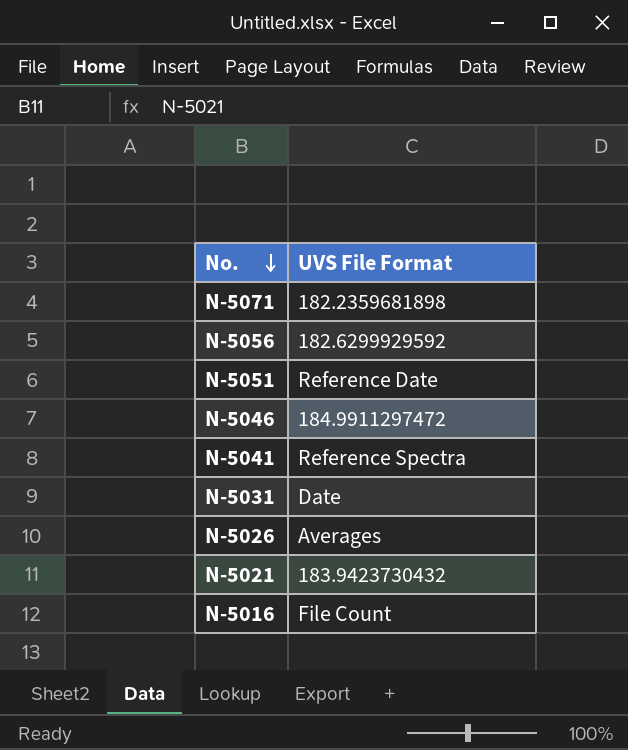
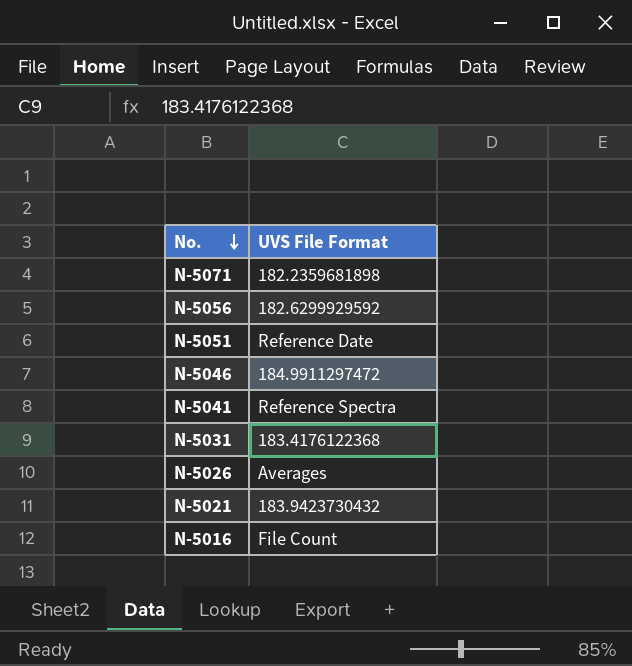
N-5031 | UVS File Format: Date -> 183.4176122368

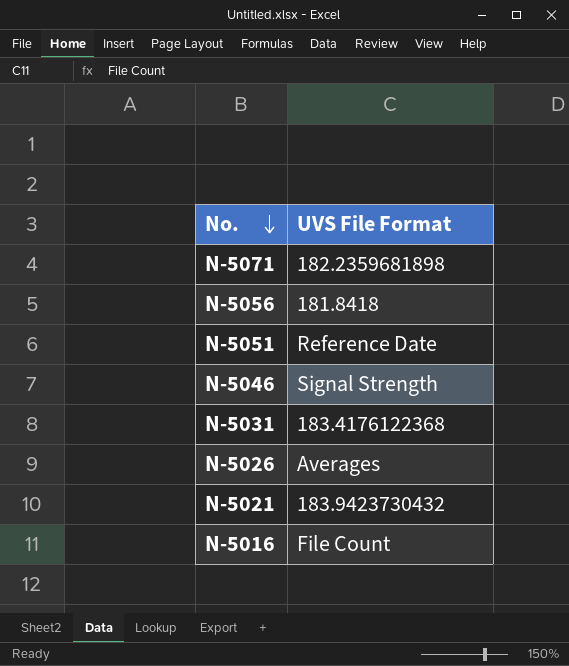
row N-5041: Reference Spectra -> none
N-5056 | UVS File Format: 182.6299929592 -> 181.8418
N-5046 | UVS File Format: 184.9911297472 -> Signal Strength

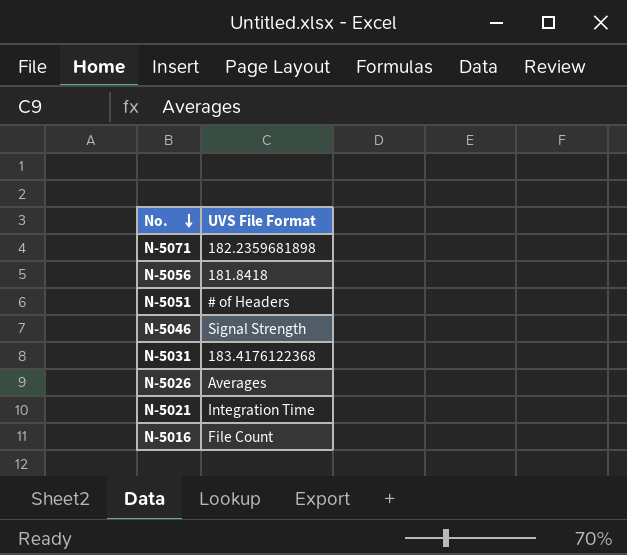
N-5051 | UVS File Format: Reference Date -> # of Headers
N-5021 | UVS File Format: 183.9423730432 -> Integration Time

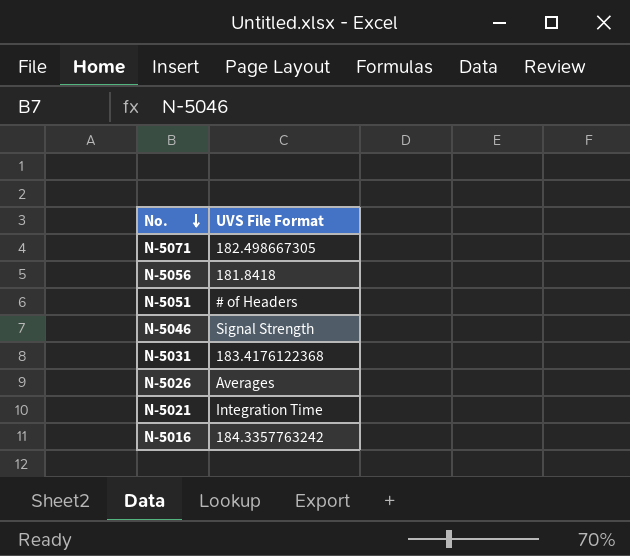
N-5071 | UVS File Format: 182.2359681898 -> 182.498667305
N-5016 | UVS File Format: File Count -> 184.3357763242

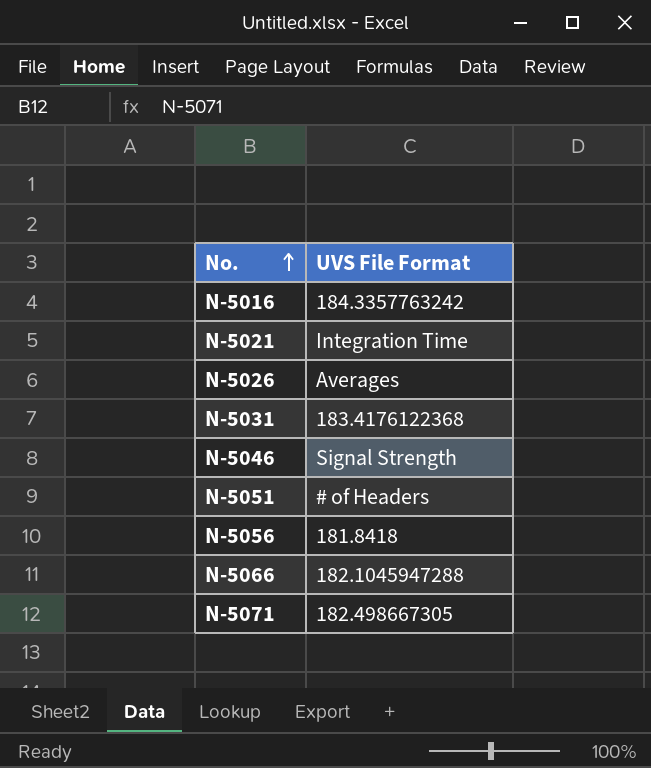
row order: No. descending -> No. ascending
row N-5066: none -> 182.1045947288

